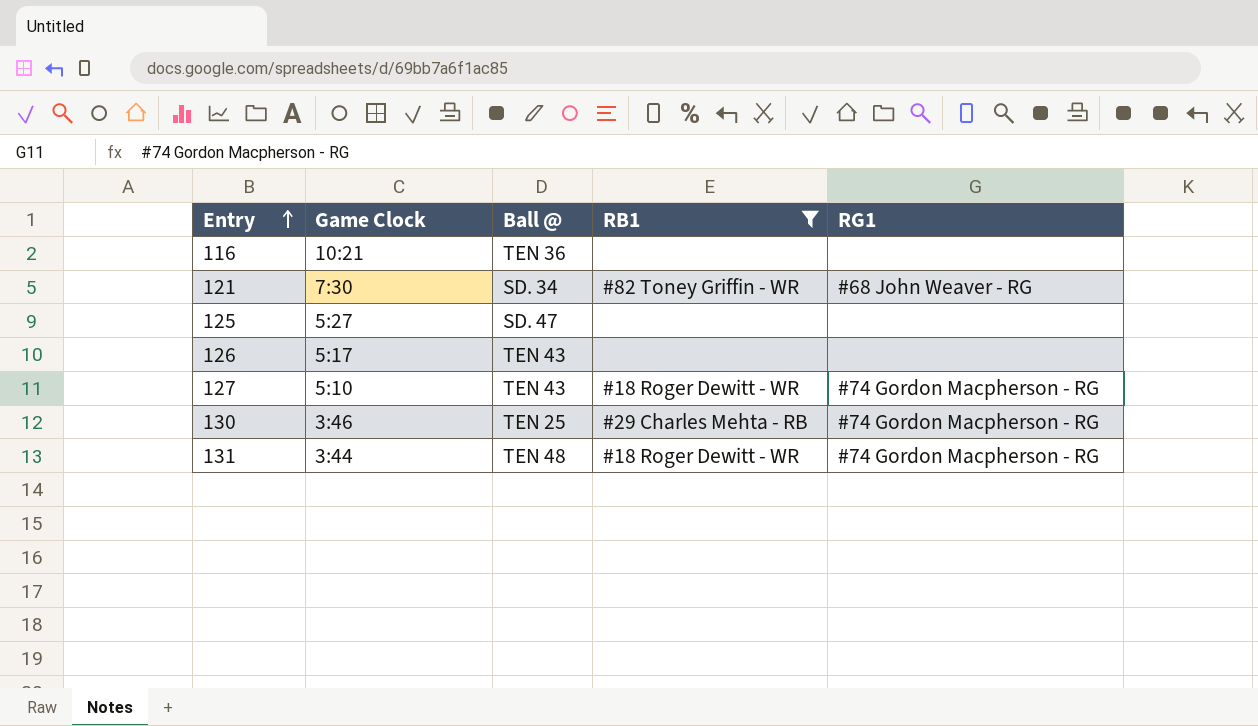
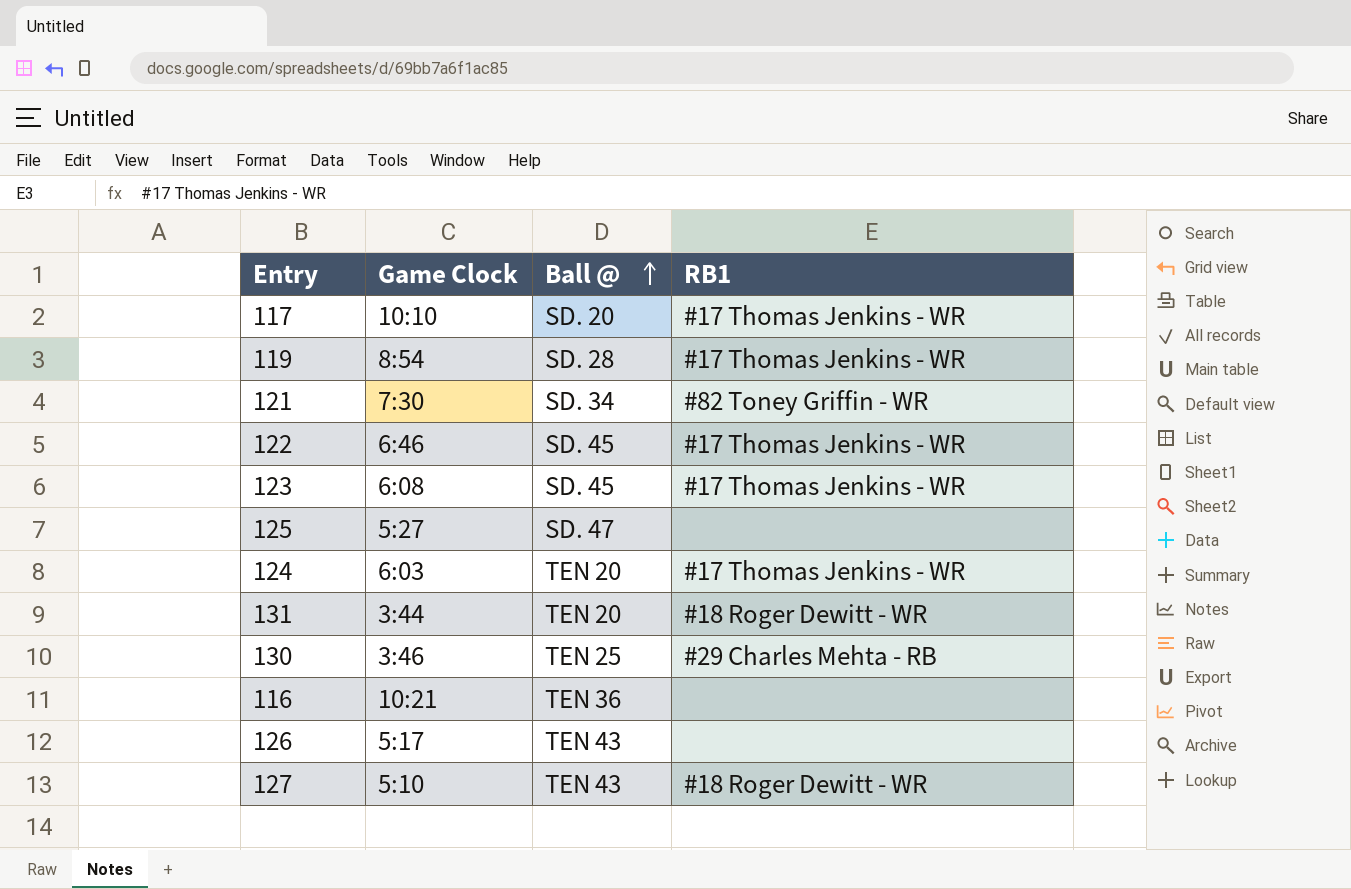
filter: RB1 != #17 Thomas Jenkins - WR -> none
row order: Entry ascending -> Ball @ ascending
column RG1 | position: 5 -> none
131 | Ball @: TEN 48 -> TEN 20

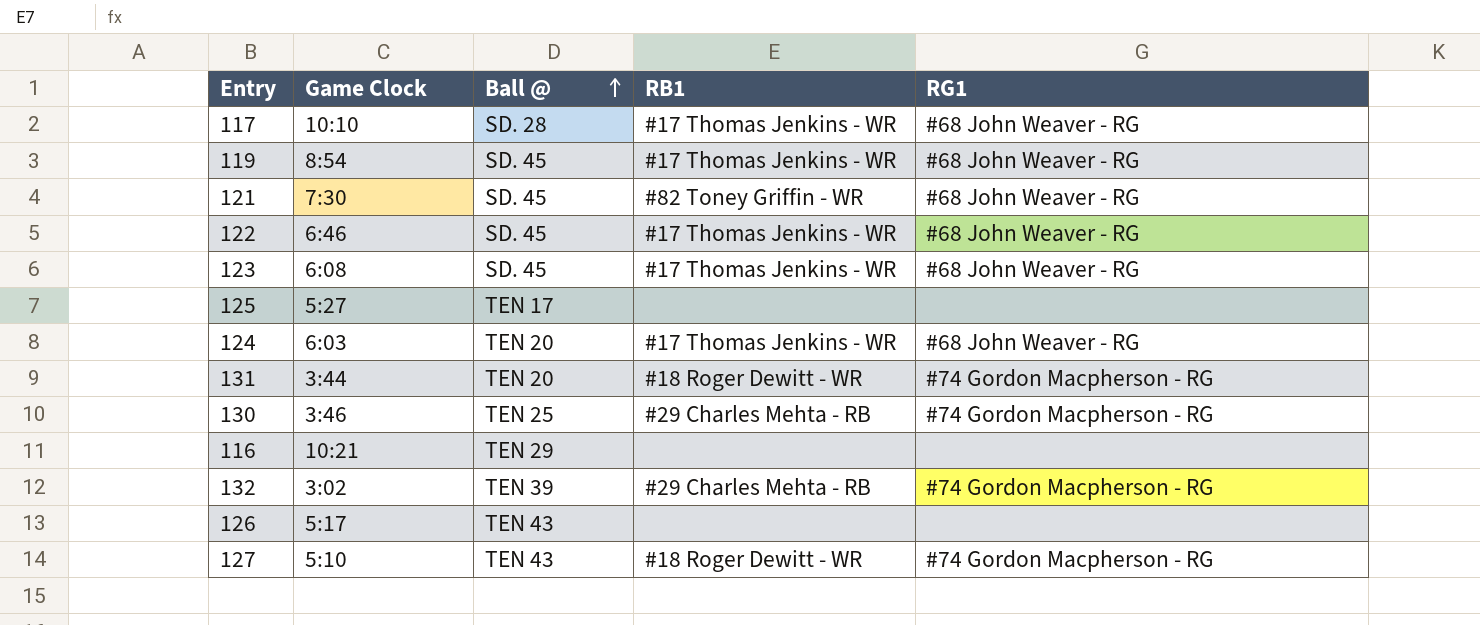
column RG1 | position: none -> 5
117 | Ball @: SD. 20 -> SD. 28
119 | Ball @: SD. 28 -> SD. 45
121 | Ball @: SD. 34 -> SD. 45
125 | Ball @: SD. 47 -> TEN 17
116 | Ball @: TEN 36 -> TEN 29
row 132: none -> 3:02 | TEN 39 | #29 Charles Mehta - RB | #74 Gordon Macpherson - RG

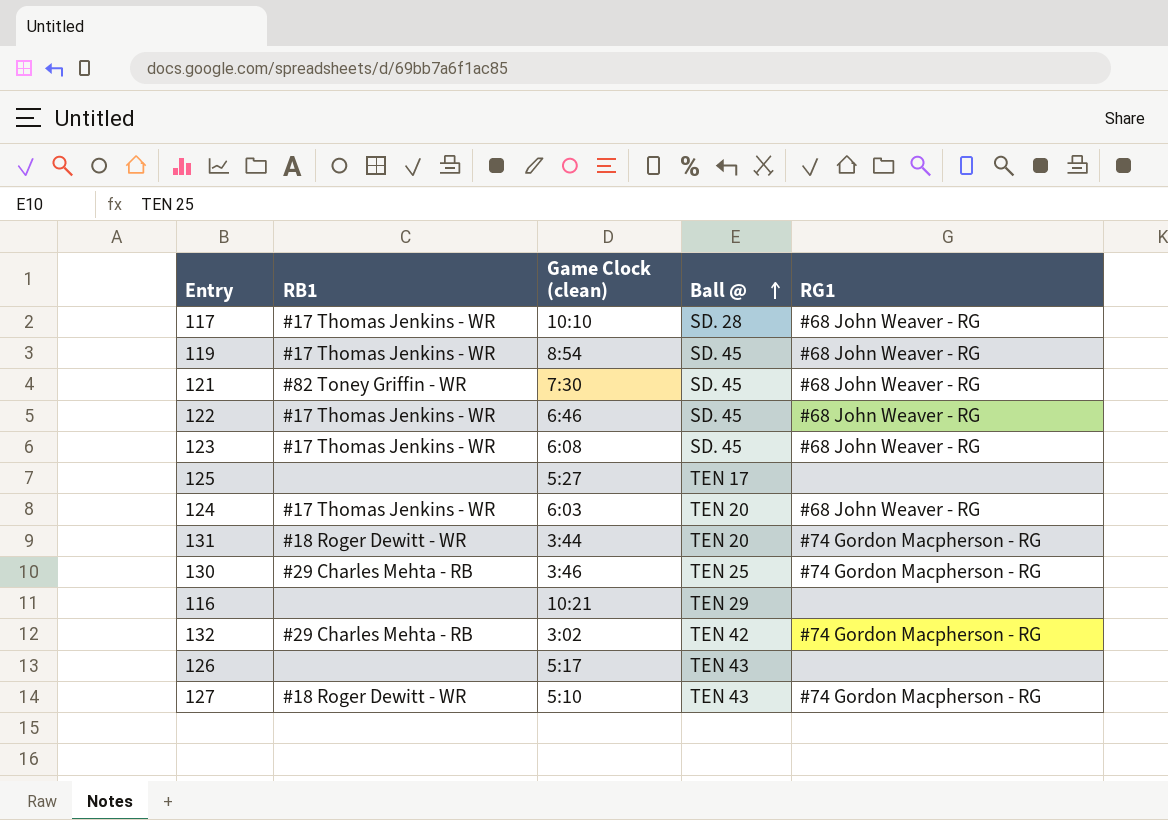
column RB1 | position: 4 -> 2
column name: Game Clock -> Game Clock (clean)
132 | Ball @: TEN 39 -> TEN 42

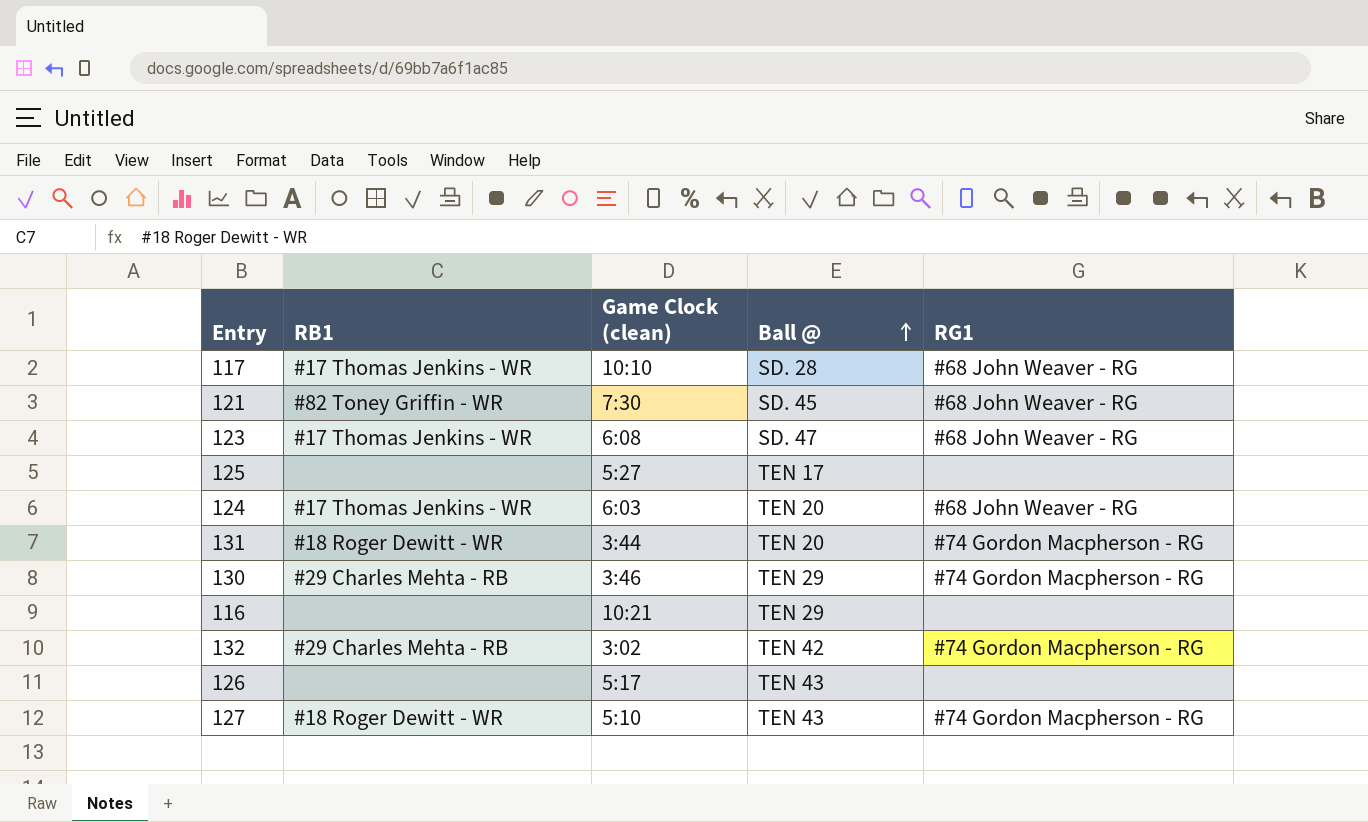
row 119: #17 Thomas Jenkins - WR | 8:54 | SD. 45 | #68 John Weaver - RG -> none
row 122: #17 Thomas Jenkins - WR | 6:46 | SD. 45 | #68 John Weaver - RG -> none
123 | Ball @: SD. 45 -> SD. 47
130 | Ball @: TEN 25 -> TEN 29

